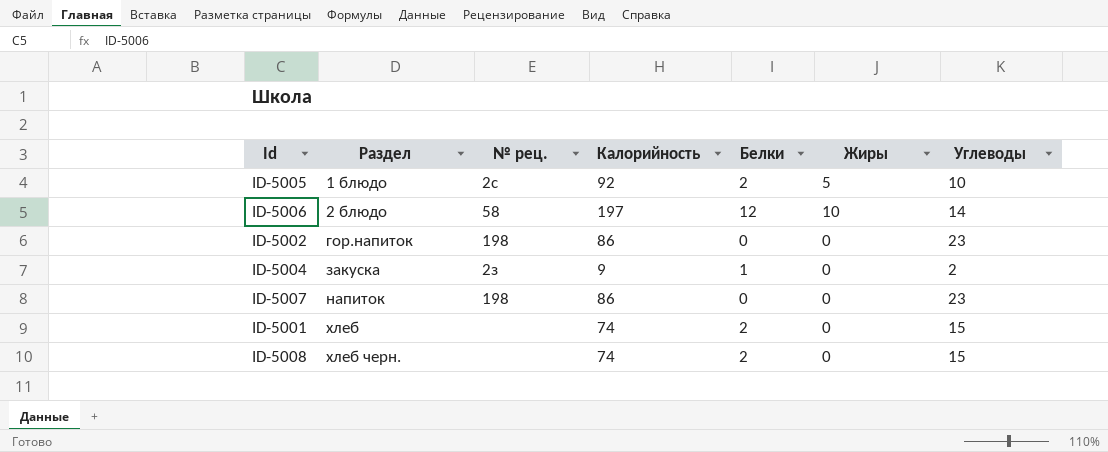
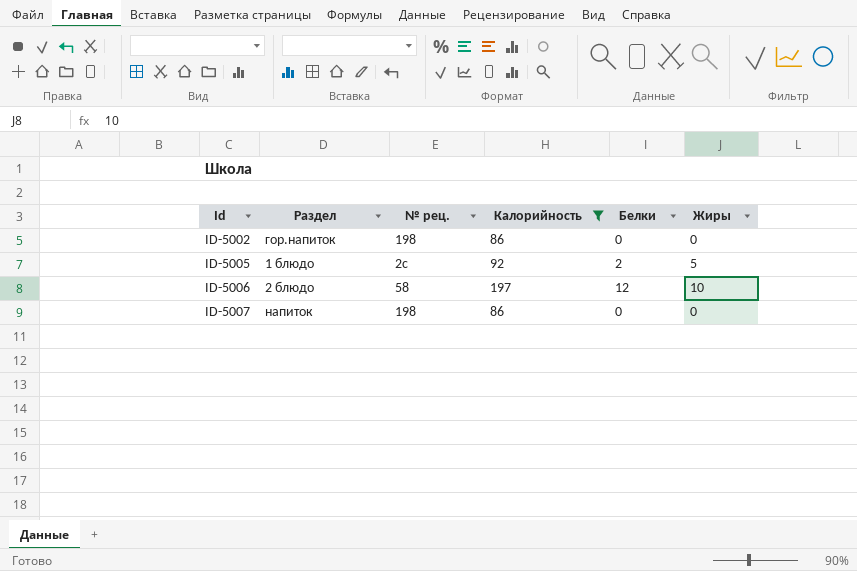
filter: none -> Калорийность >= 86
row order: Раздел ascending -> Id ascending
column Углеводы | position: 7 -> none

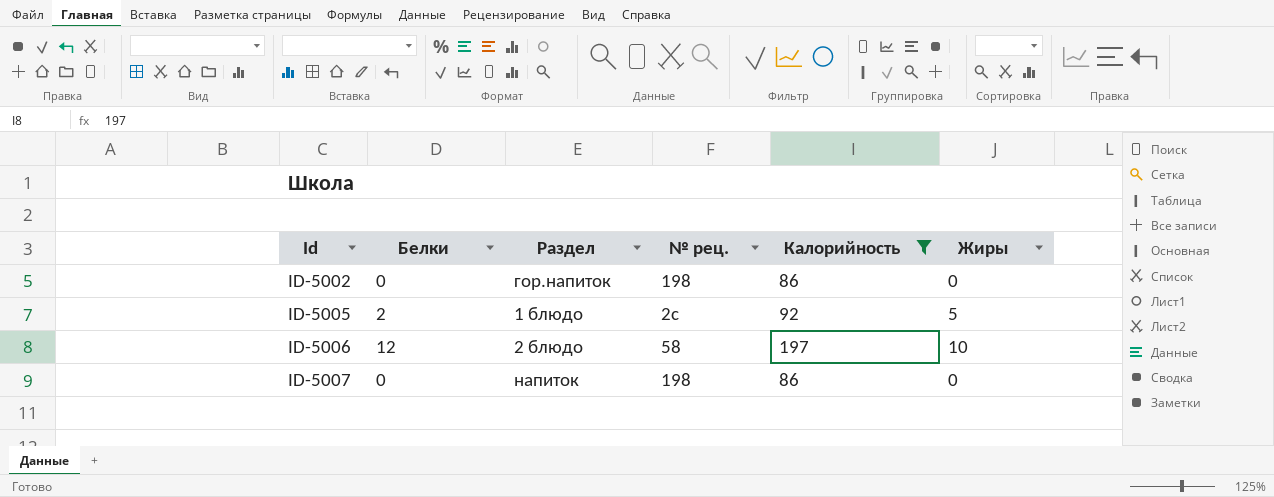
column Белки | position: 5 -> 2

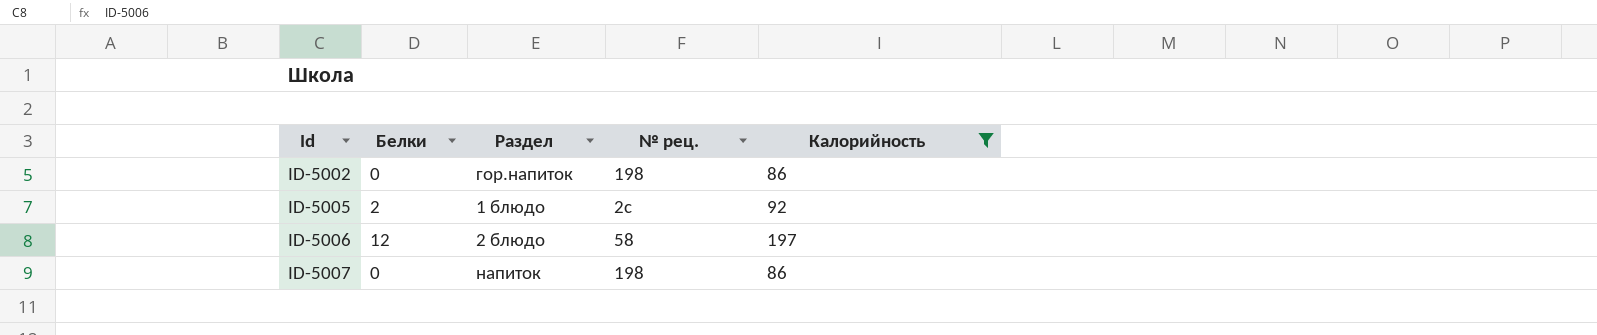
column Жиры | position: 6 -> none

